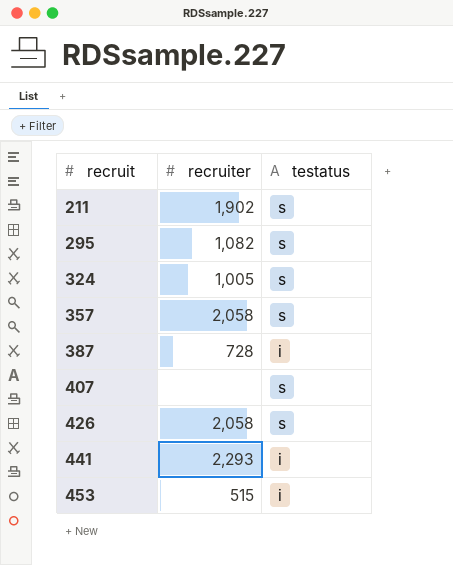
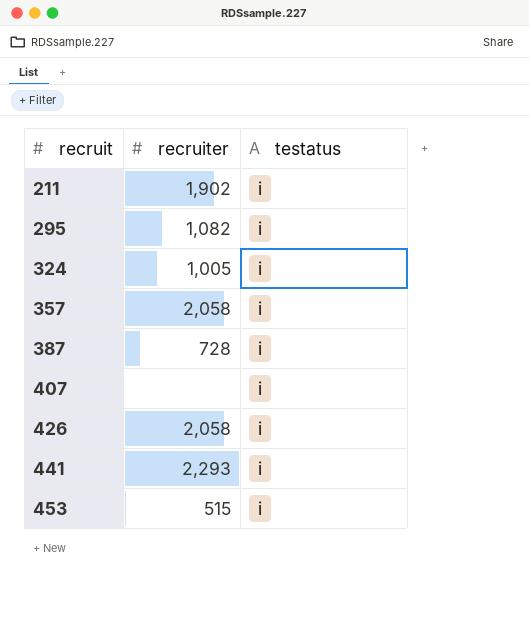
211 | testatus: s -> i
295 | testatus: s -> i
324 | testatus: s -> i
357 | testatus: s -> i
407 | testatus: s -> i
426 | testatus: s -> i

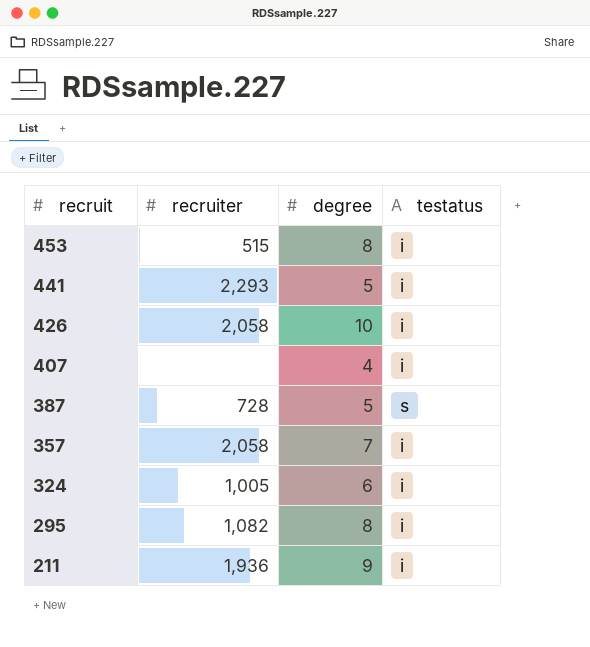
row order: recruit ascending -> recruit descending
column degree | position: none -> 3
387 | testatus: i -> s
211 | recruiter: 1,902 -> 1,936

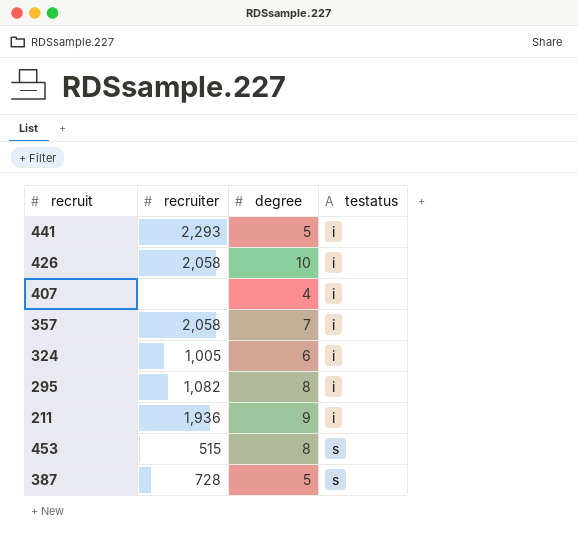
row order: recruit descending -> testatus ascending
453 | testatus: i -> s

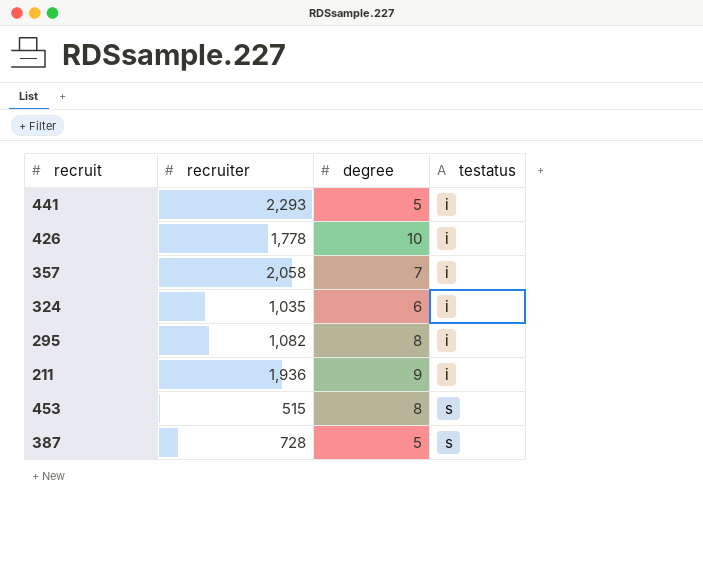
row 407: none | 4 | i -> none
426 | recruiter: 2,058 -> 1,778
324 | recruiter: 1,005 -> 1,035

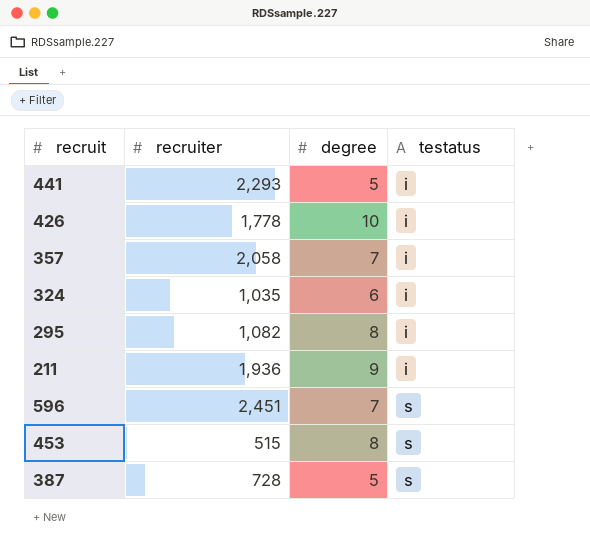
row 596: none -> 2,451 | 7 | s

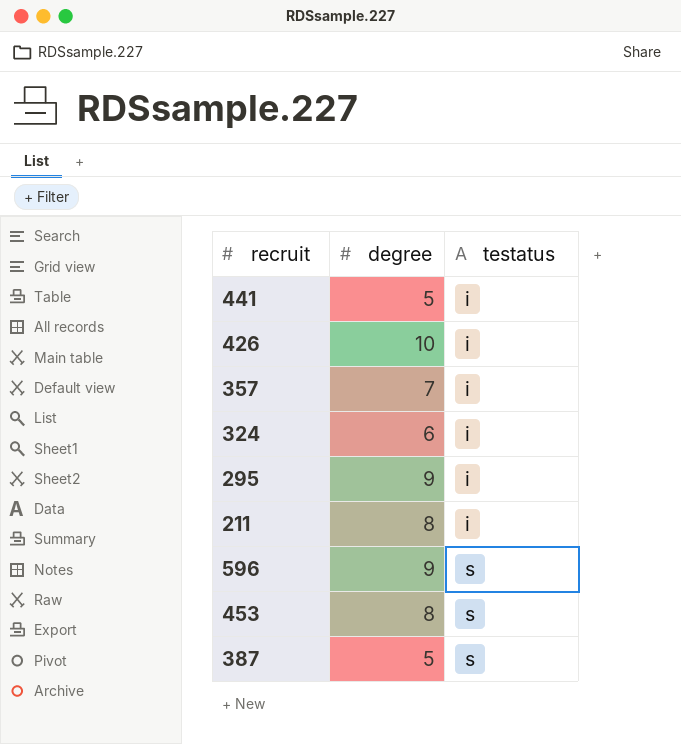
column recruiter | position: 2 -> none
295 | degree: 8 -> 9
211 | degree: 9 -> 8
596 | degree: 7 -> 9

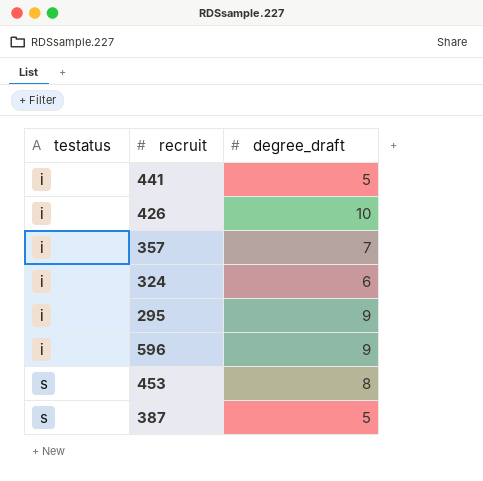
column testatus | position: 3 -> 1
column name: degree -> degree_draft
row 211: 8 | i -> none
596 | testatus: s -> i

